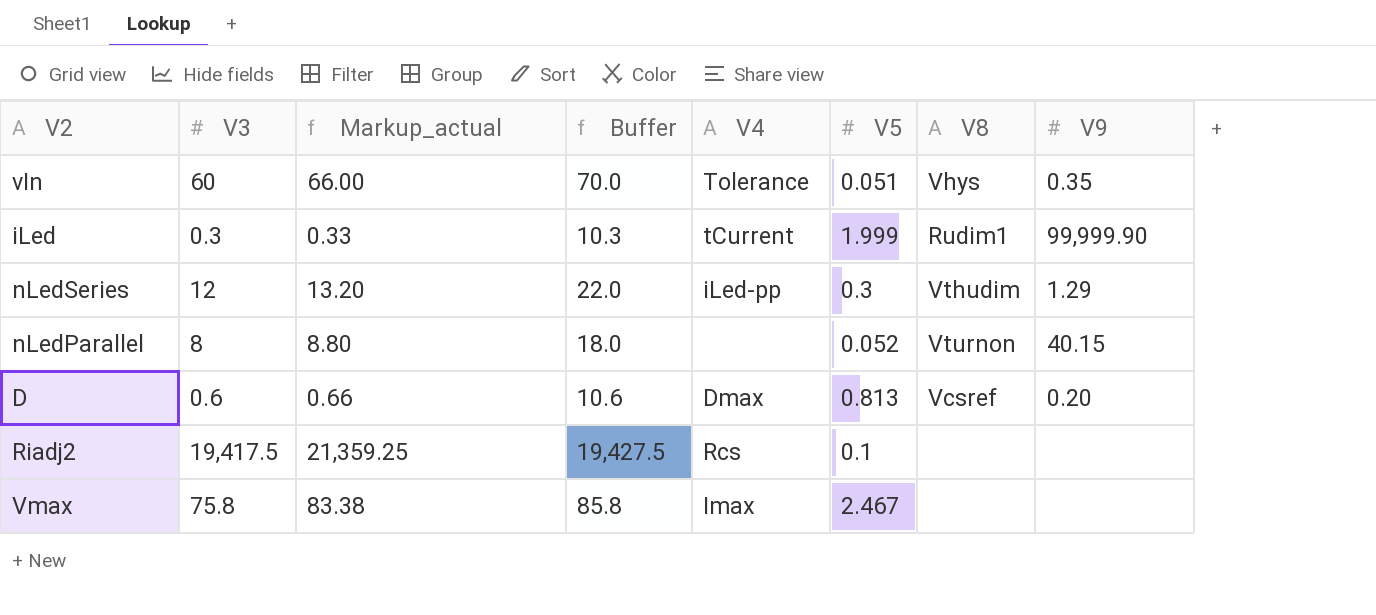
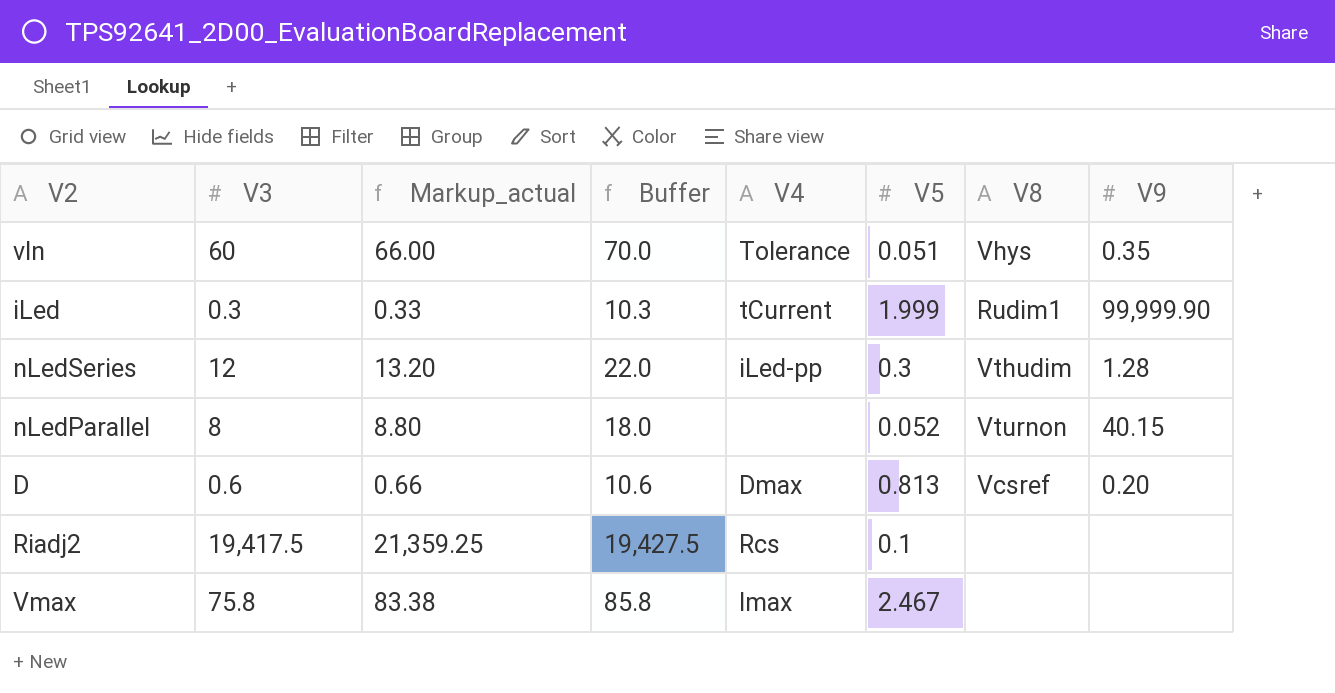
nLedSeries | V9: 1.29 -> 1.28

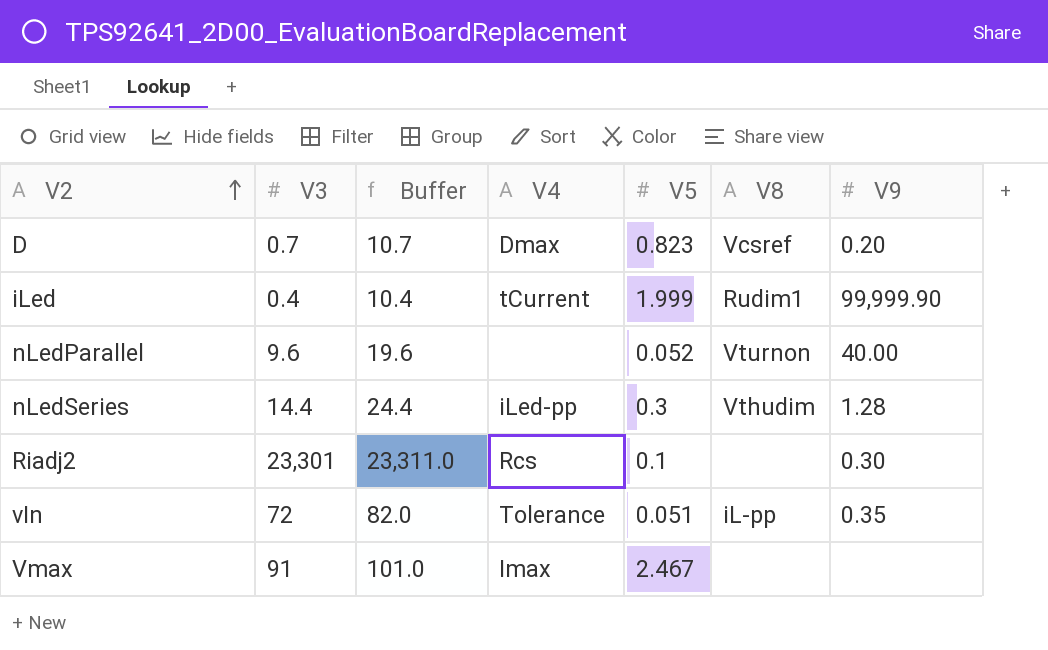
row order: none -> V2 ascending
column Markup_actual | formula: [V3] * 1.1 -> none
D | V3: 0.6 -> 0.7
D | Buffer: 10.6 -> 10.7
D | V5: 0.813 -> 0.823
iLed | V3: 0.3 -> 0.4
iLed | Buffer: 10.3 -> 10.4
nLedParallel | V3: 8 -> 9.6
nLedParallel | Buffer: 18.0 -> 19.6
nLedParallel | V9: 40.15 -> 40.00
nLedSeries | V3: 12 -> 14.4
nLedSeries | Buffer: 22.0 -> 24.4
Riadj2 | V3: 19,417.5 -> 23,301
Riadj2 | Buffer: 19,427.5 -> 23,311.0
Riadj2 | V9: none -> 0.30
vIn | V3: 60 -> 72
vIn | Buffer: 70.0 -> 82.0
vIn | V8: Vhys -> iL-pp
Vmax | V3: 75.8 -> 91
Vmax | Buffer: 85.8 -> 101.0

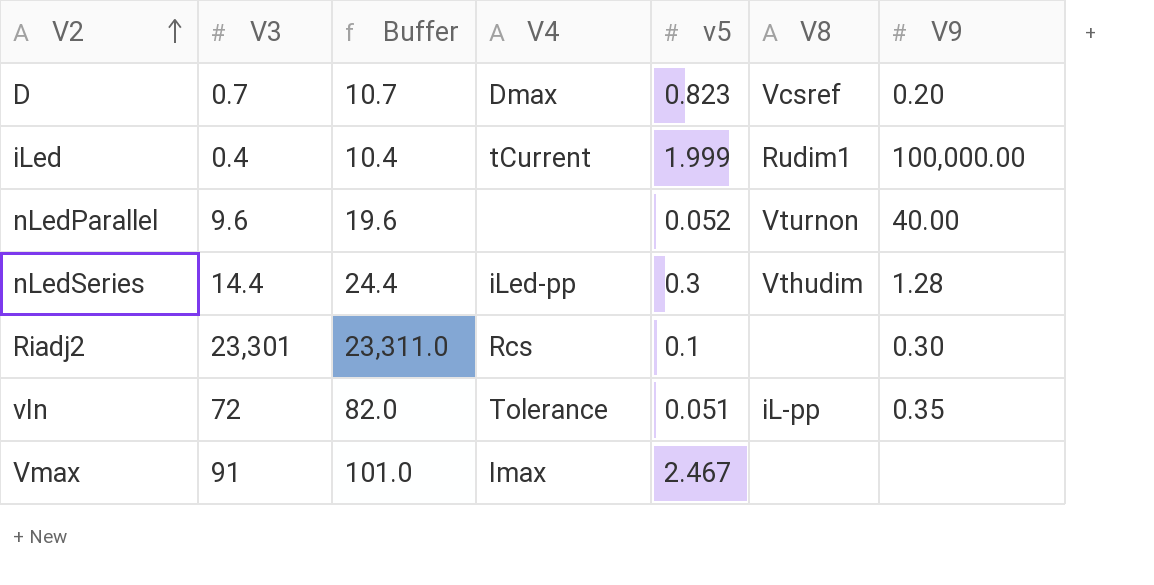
column name: V5 -> v5
iLed | V9: 99,999.90 -> 100,000.00

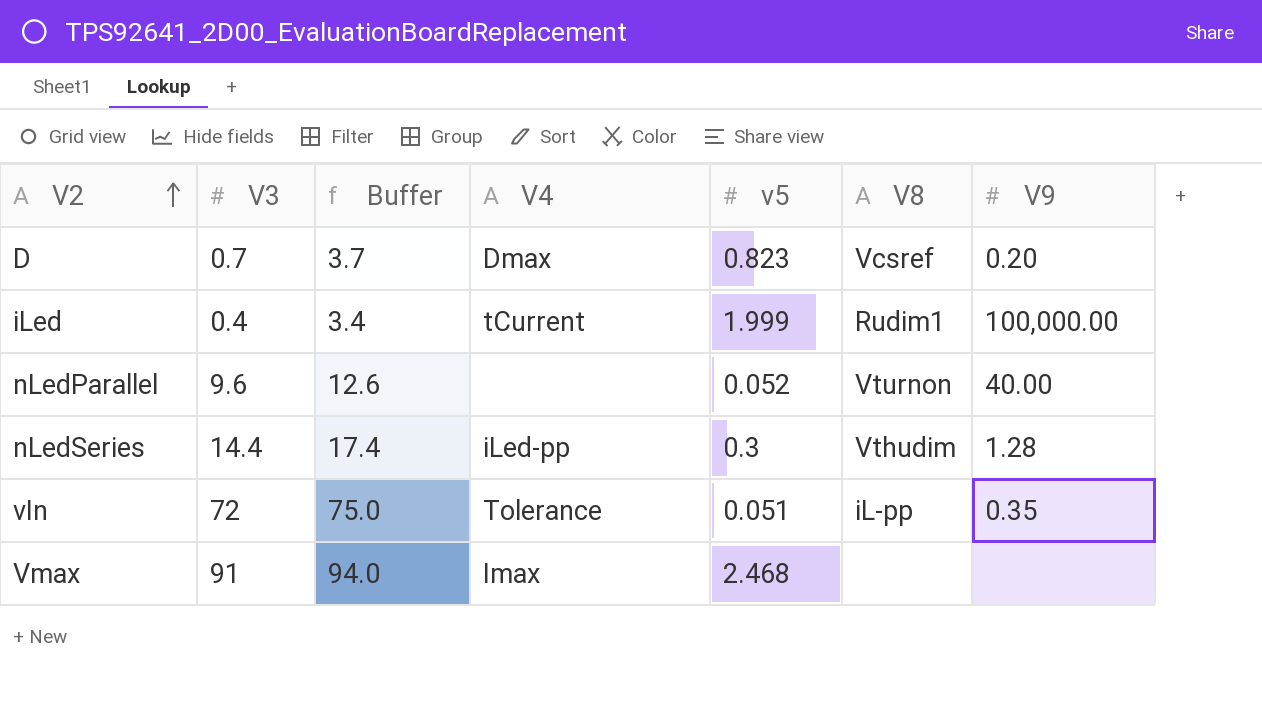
column Buffer | formula: [V3] + 10 -> [V3] + 3
row Riadj2: 23,301 | 23,311.0 | Rcs | 0.1 | none | 0.30 -> none
Vmax | v5: 2.467 -> 2.468

